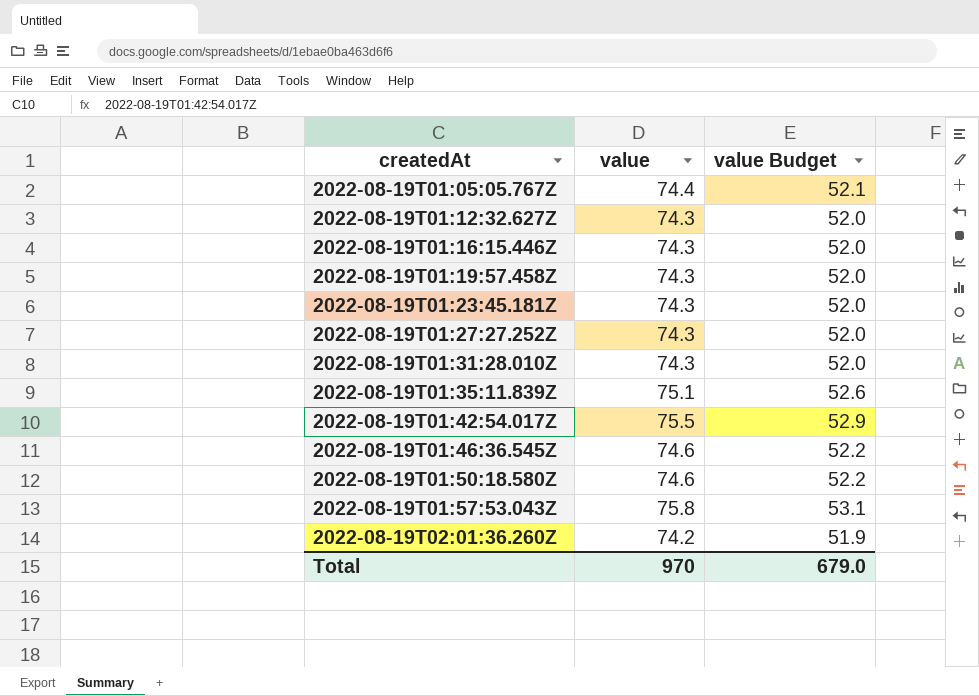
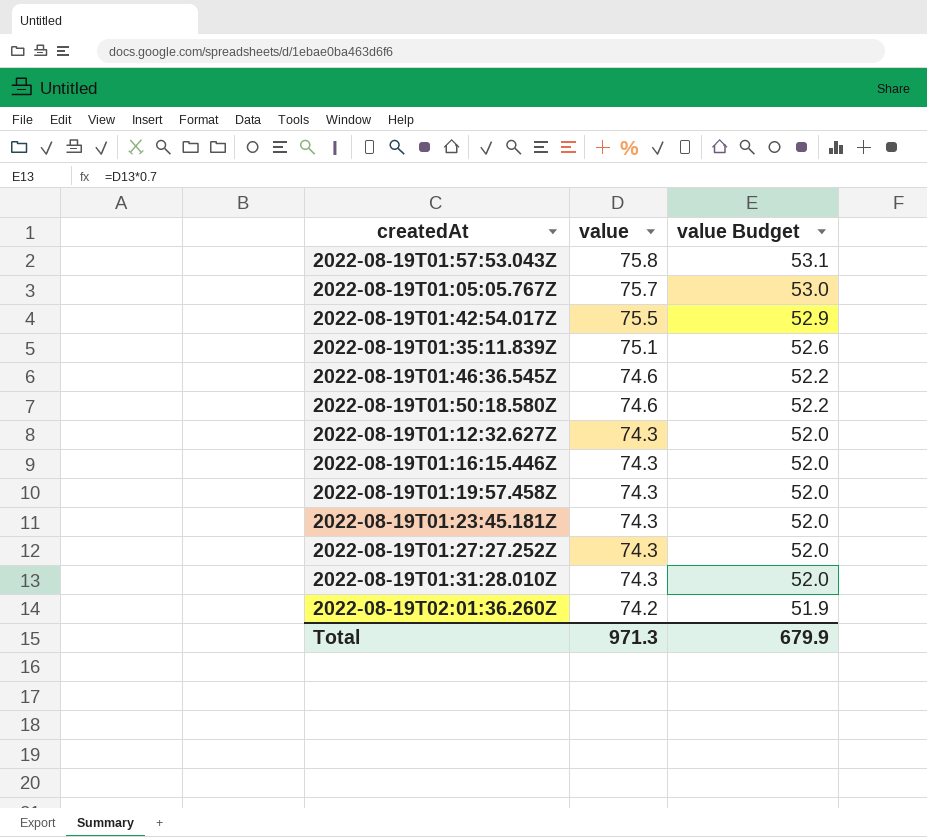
row order: createdAt ascending -> value descending
2022-08-19T01:05:05.767Z | value: 74.4 -> 75.7
2022-08-19T01:05:05.767Z | value Budget: 52.1 -> 53.0
Total | value: 970 -> 971.3
Total | value Budget: 679.0 -> 679.9

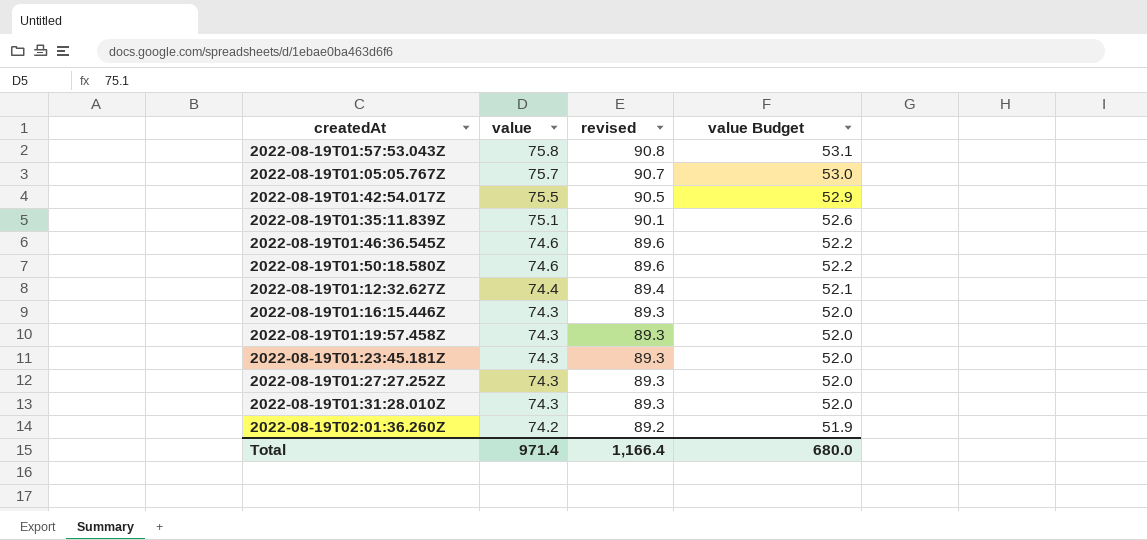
column revised | formula: none -> [value] + 15
2022-08-19T01:12:32.627Z | value: 74.3 -> 74.4
2022-08-19T01:12:32.627Z | value Budget: 52.0 -> 52.1
Total | value: 971.3 -> 971.4
Total | value Budget: 679.9 -> 680.0

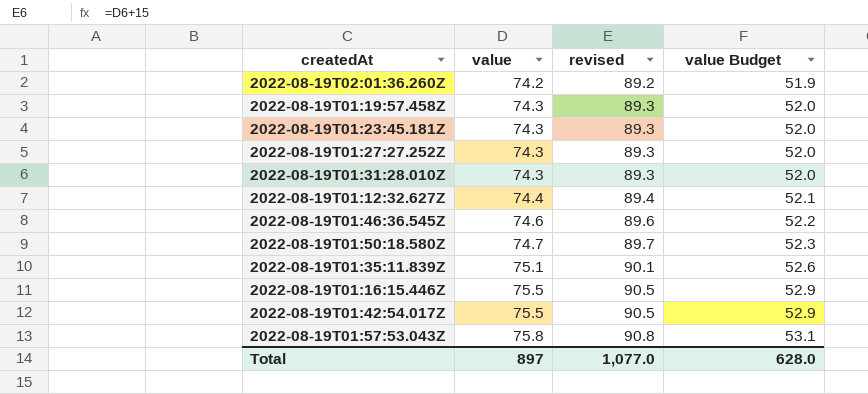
row order: value descending -> value ascending
row 2022-08-19T01:05:05.767Z: 75.7 | 90.7 | 53.0 -> none
2022-08-19T01:50:18.580Z | value: 74.6 -> 74.7
2022-08-19T01:50:18.580Z | revised: 89.6 -> 89.7
2022-08-19T01:50:18.580Z | value Budget: 52.2 -> 52.3
2022-08-19T01:16:15.446Z | value: 74.3 -> 75.5
2022-08-19T01:16:15.446Z | revised: 89.3 -> 90.5
2022-08-19T01:16:15.446Z | value Budget: 52.0 -> 52.9
Total | value: 971.4 -> 897
Total | revised: 1,166.4 -> 1,077.0
Total | value Budget: 680.0 -> 628.0

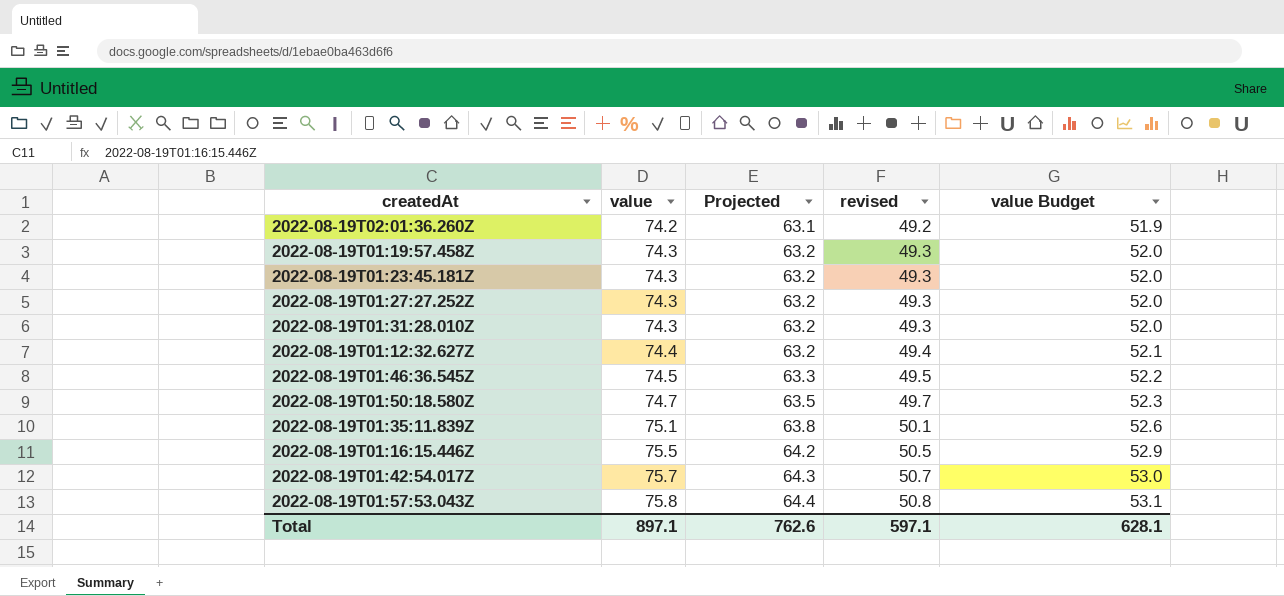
column Projected | formula: none -> [value] * 0.85
column revised | formula: [value] + 15 -> [value] - 25
2022-08-19T01:46:36.545Z | value: 74.6 -> 74.5
2022-08-19T01:42:54.017Z | value: 75.5 -> 75.7
2022-08-19T01:42:54.017Z | value Budget: 52.9 -> 53.0
Total | value: 897 -> 897.1
Total | revised: 1,077.0 -> 597.1
Total | value Budget: 628.0 -> 628.1

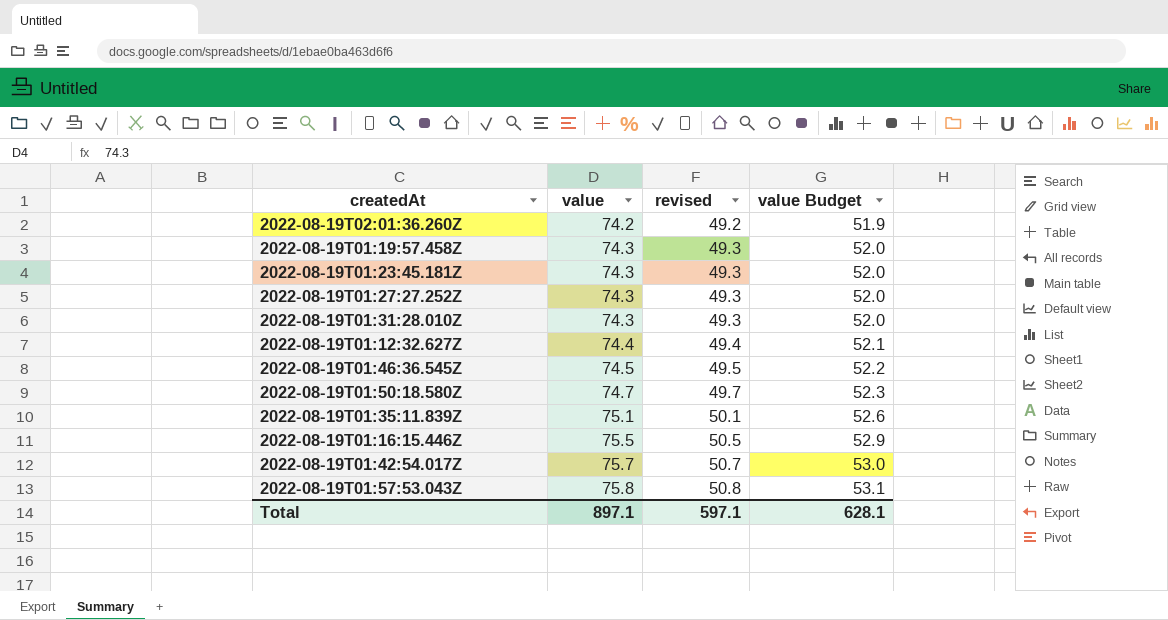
column Projected | formula: [value] * 0.85 -> none

